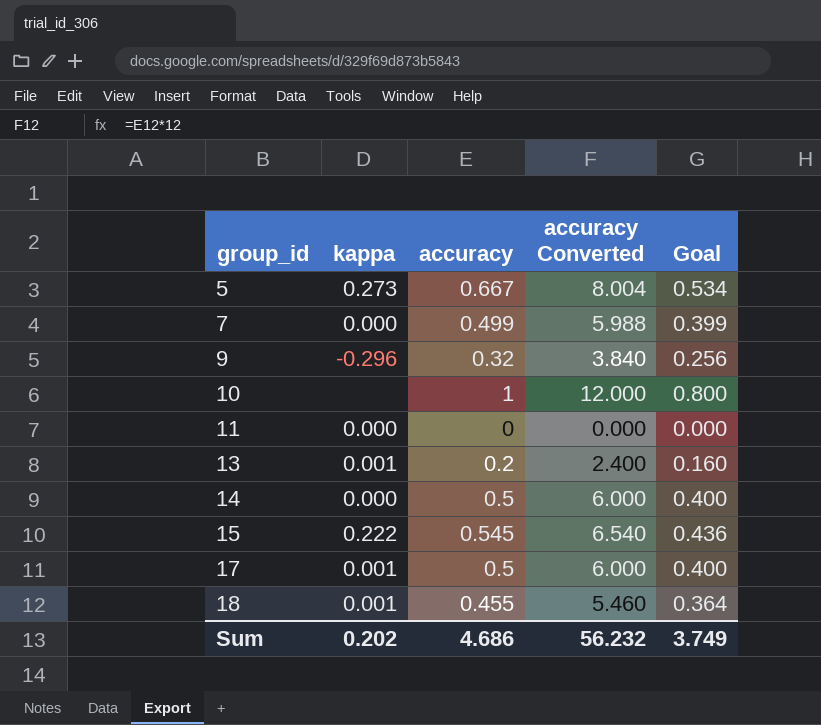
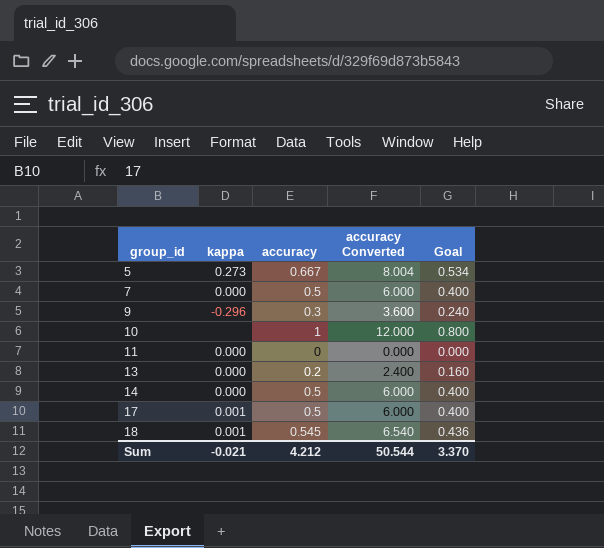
row 15: 0.222 | 0.545 | 6.540 | 0.436 -> none
7 | accuracy: 0.499 -> 0.5
7 | accuracy Converted: 5.988 -> 6.000
7 | Goal: 0.399 -> 0.400
9 | accuracy: 0.32 -> 0.3
9 | accuracy Converted: 3.840 -> 3.600
9 | Goal: 0.256 -> 0.240
13 | kappa: 0.001 -> 0.000
18 | accuracy: 0.455 -> 0.545
18 | accuracy Converted: 5.460 -> 6.540
18 | Goal: 0.364 -> 0.436
Sum | kappa: 0.202 -> -0.021
Sum | accuracy: 4.686 -> 4.212
Sum | accuracy Converted: 56.232 -> 50.544
Sum | Goal: 3.749 -> 3.370

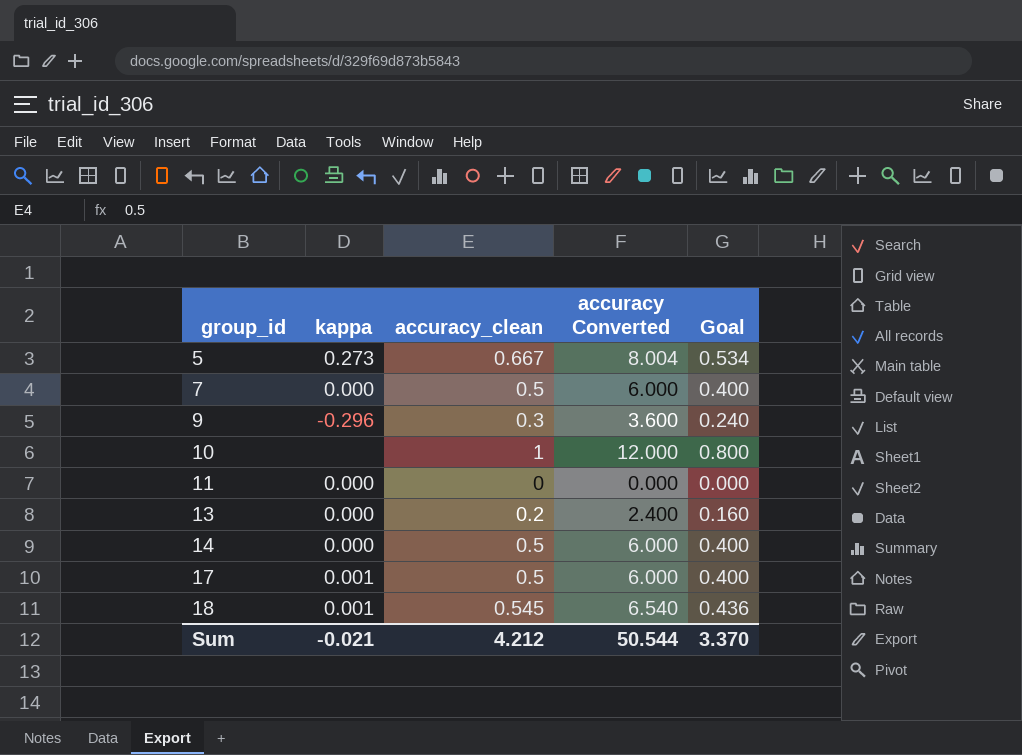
column name: accuracy -> accuracy_clean

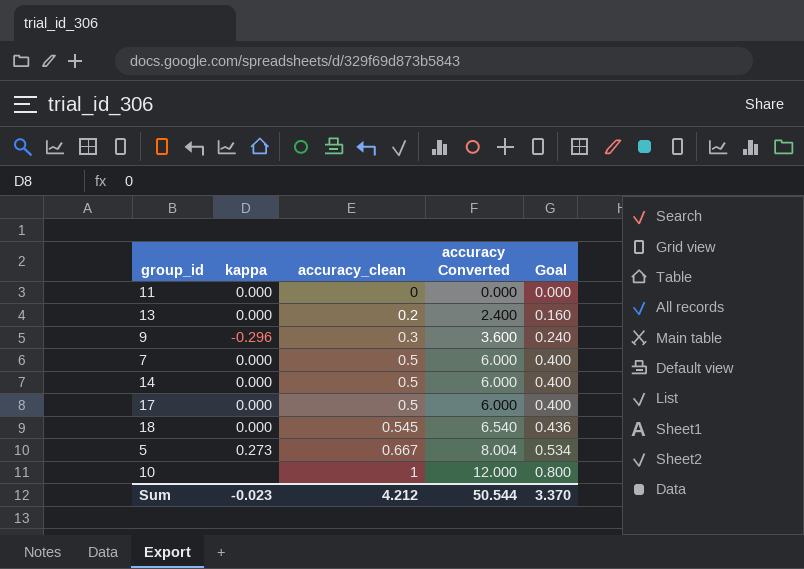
row order: group_id ascending -> accuracy_clean ascending
17 | kappa: 0.001 -> 0.000
18 | kappa: 0.001 -> 0.000
Sum | kappa: -0.021 -> -0.023

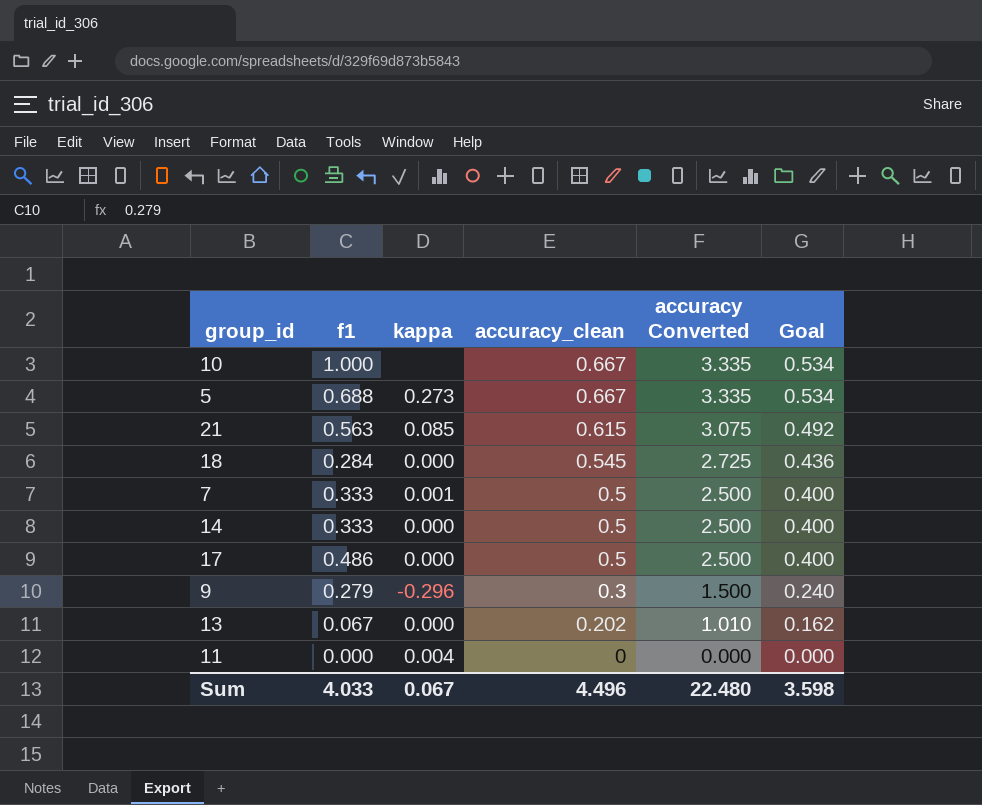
row order: accuracy_clean ascending -> accuracy_clean descending
column f1 | position: none -> 2
column accuracy Converted | formula: [accuracy_clean] * 12 -> [accuracy_clean] * 5
10 | accuracy_clean: 1 -> 0.667
10 | Goal: 0.800 -> 0.534
row 21: none -> 0.563 | 0.085 | 0.615 | 3.075 | 0.492
7 | kappa: 0.000 -> 0.001
13 | accuracy_clean: 0.2 -> 0.202
13 | Goal: 0.160 -> 0.162
11 | kappa: 0.000 -> 0.004
Sum | kappa: -0.023 -> 0.067
Sum | accuracy_clean: 4.212 -> 4.496
Sum | accuracy Converted: 50.544 -> 22.480
Sum | Goal: 3.370 -> 3.598

